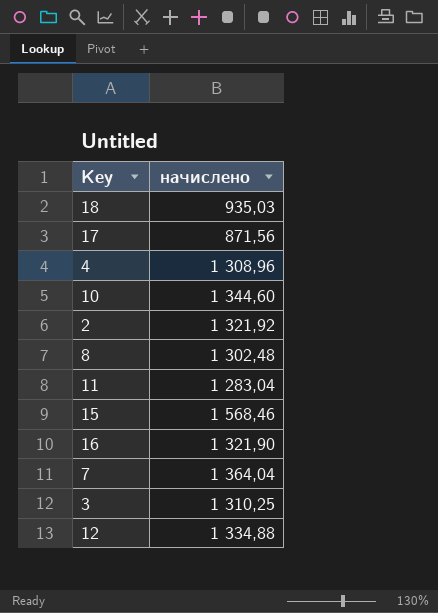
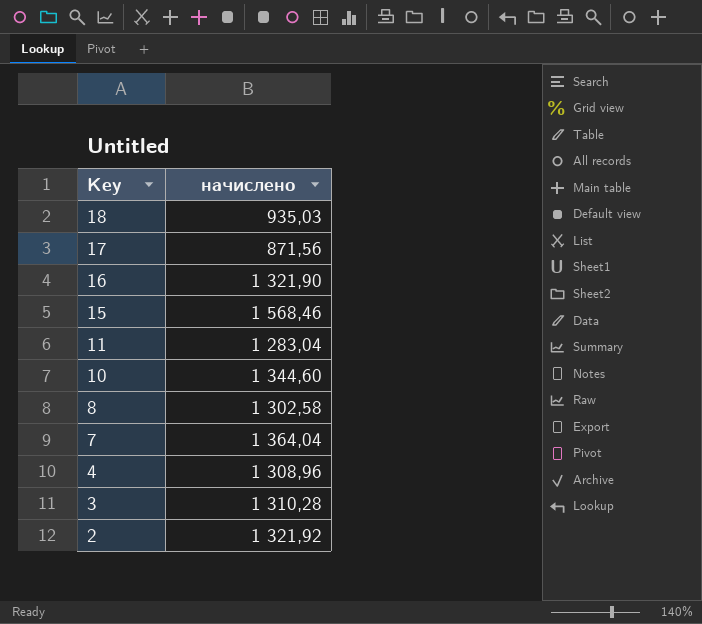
row order: none -> Key descending
row 12: 1 334,88 -> none
8 | начислено: 1 302,48 -> 1 302,58
3 | начислено: 1 310,25 -> 1 310,28

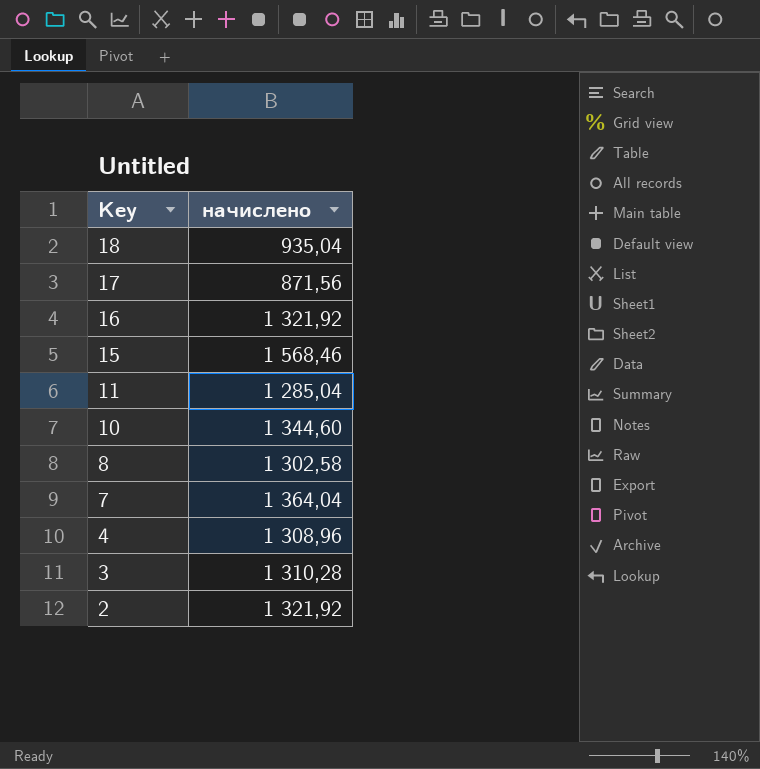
18 | начислено: 935,03 -> 935,04
16 | начислено: 1 321,90 -> 1 321,92
11 | начислено: 1 283,04 -> 1 285,04

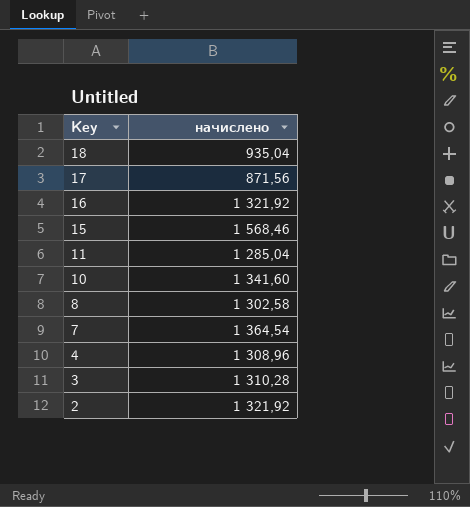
10 | начислено: 1 344,60 -> 1 341,60
7 | начислено: 1 364,04 -> 1 364,54

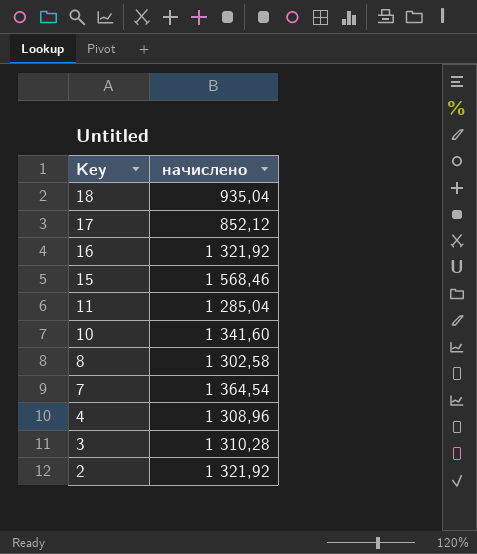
17 | начислено: 871,56 -> 852,12

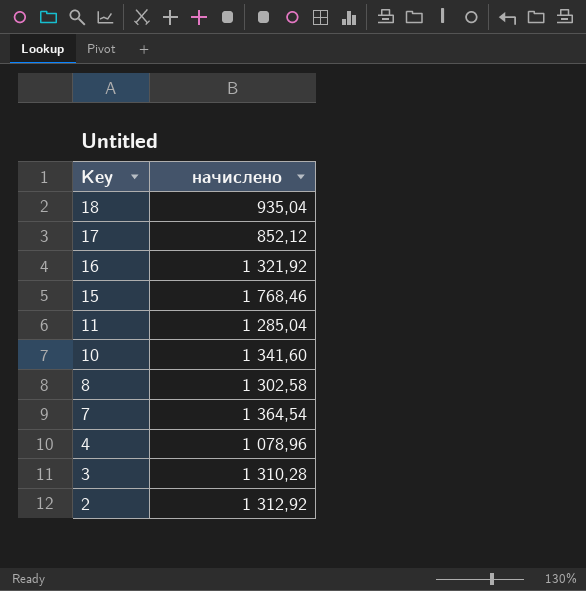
15 | начислено: 1 568,46 -> 1 768,46
4 | начислено: 1 308,96 -> 1 078,96
2 | начислено: 1 321,92 -> 1 312,92

